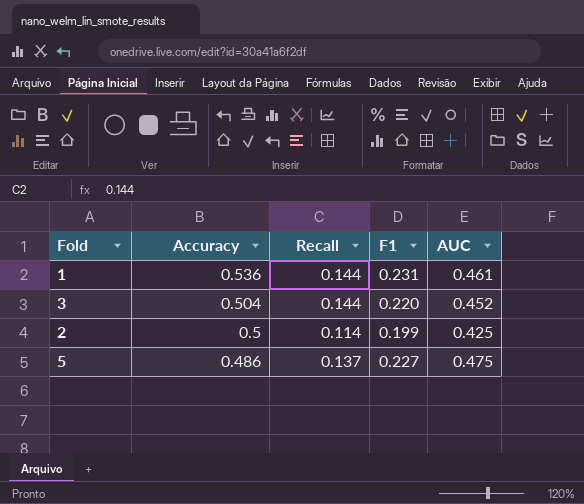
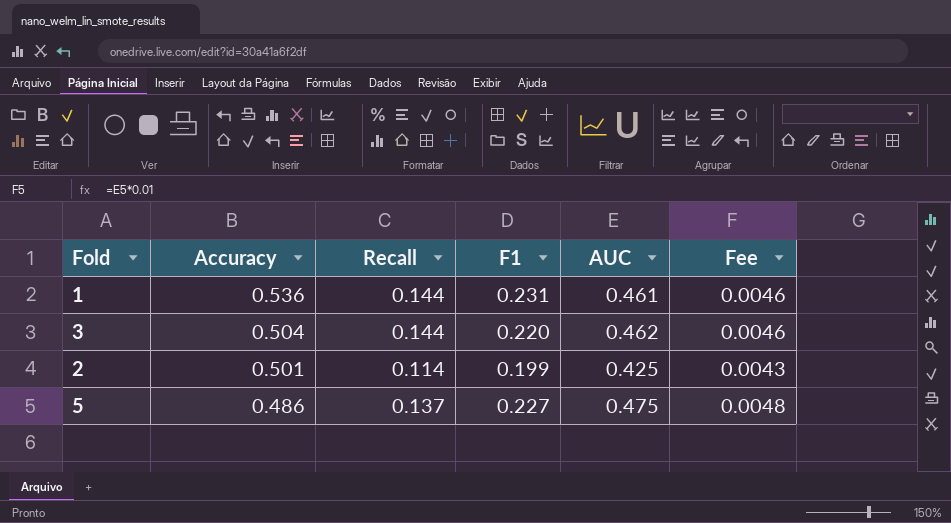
column Fee | formula: none -> [AUC] * 0.01
3 | AUC: 0.452 -> 0.462
2 | Accuracy: 0.5 -> 0.501

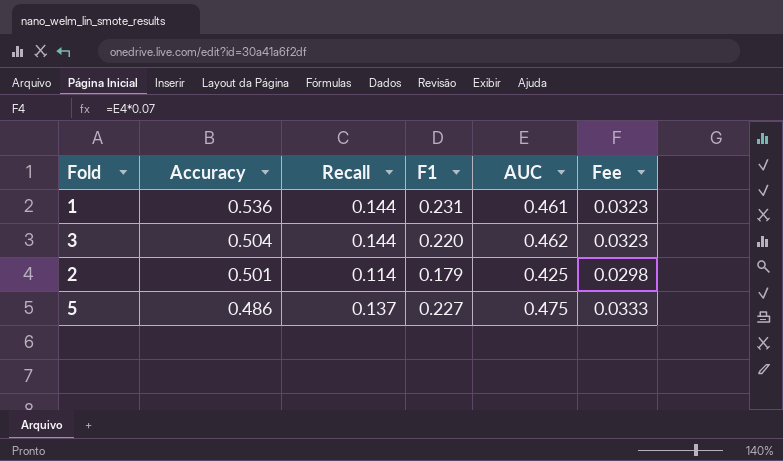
column Fee | formula: [AUC] * 0.01 -> [AUC] * 0.07
2 | F1: 0.199 -> 0.179

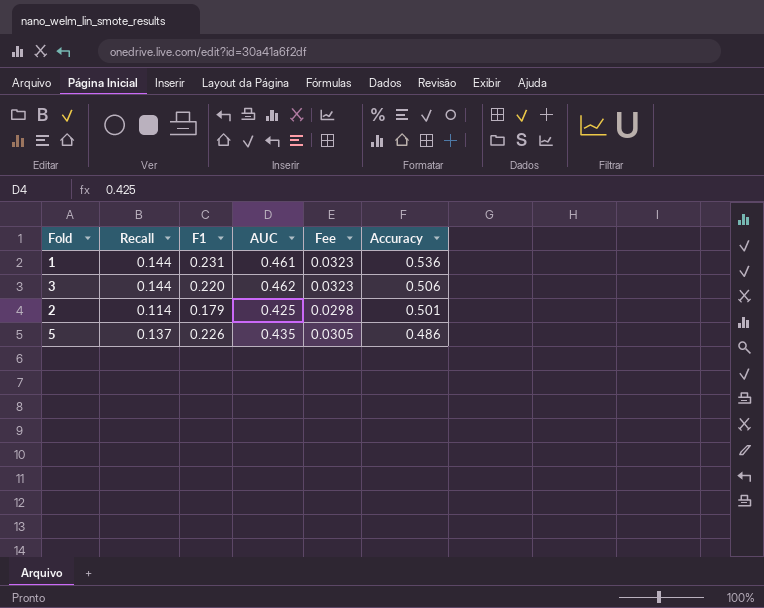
column Accuracy | position: 2 -> 6
3 | Accuracy: 0.504 -> 0.506
5 | F1: 0.227 -> 0.226
5 | AUC: 0.475 -> 0.435
5 | Fee: 0.0333 -> 0.0305

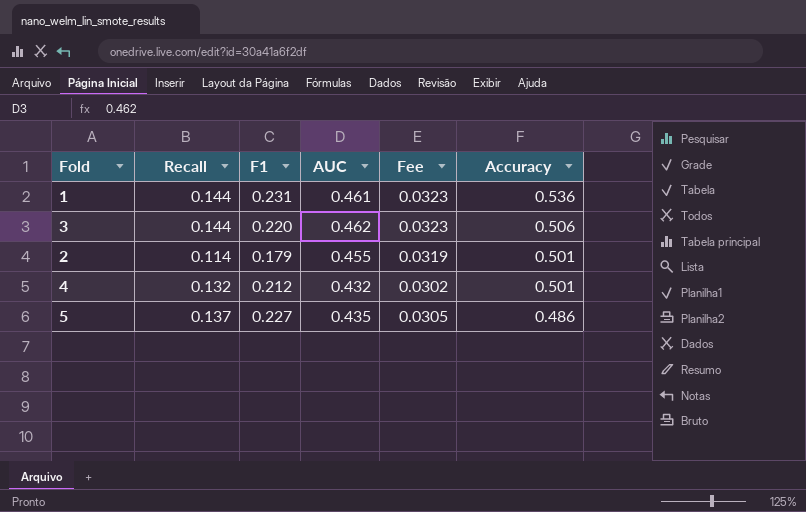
2 | AUC: 0.425 -> 0.455
2 | Fee: 0.0298 -> 0.0319
row 4: none -> 0.132 | 0.212 | 0.432 | 0.0302 | 0.501
5 | F1: 0.226 -> 0.227

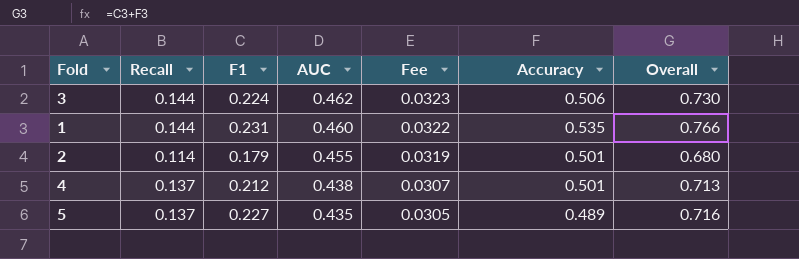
row order: Accuracy descending -> AUC descending
column Overall | formula: none -> [F1] + [Accuracy]
3 | F1: 0.220 -> 0.224
1 | AUC: 0.461 -> 0.460
1 | Fee: 0.0323 -> 0.0322
1 | Accuracy: 0.536 -> 0.535
4 | Recall: 0.132 -> 0.137
4 | AUC: 0.432 -> 0.438
4 | Fee: 0.0302 -> 0.0307
5 | Accuracy: 0.486 -> 0.489

